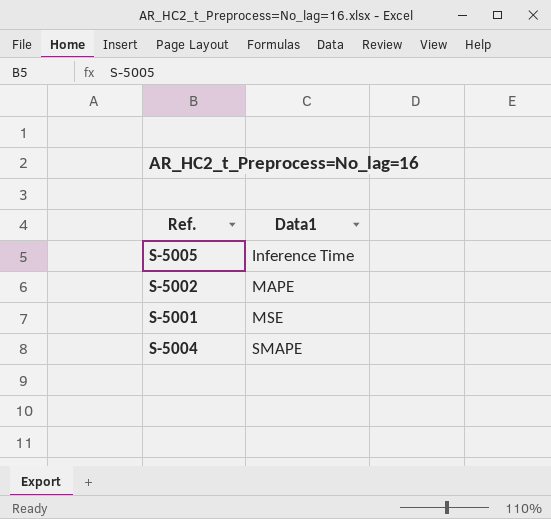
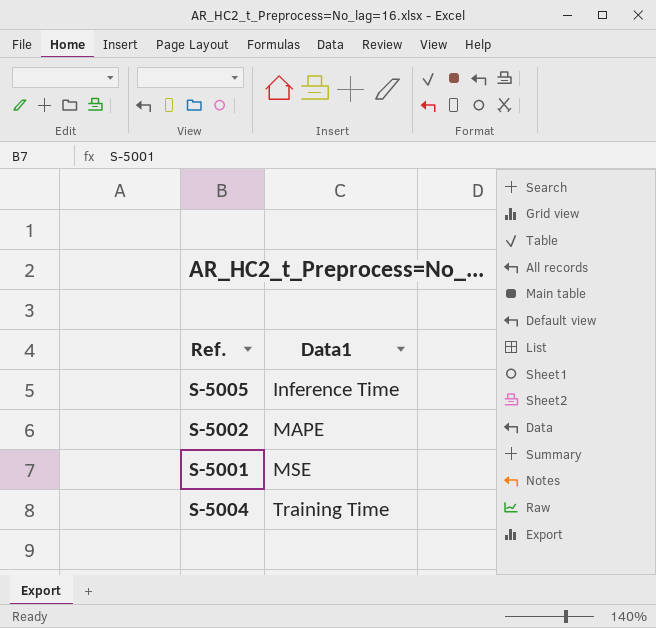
S-5004 | Data1: SMAPE -> Training Time

